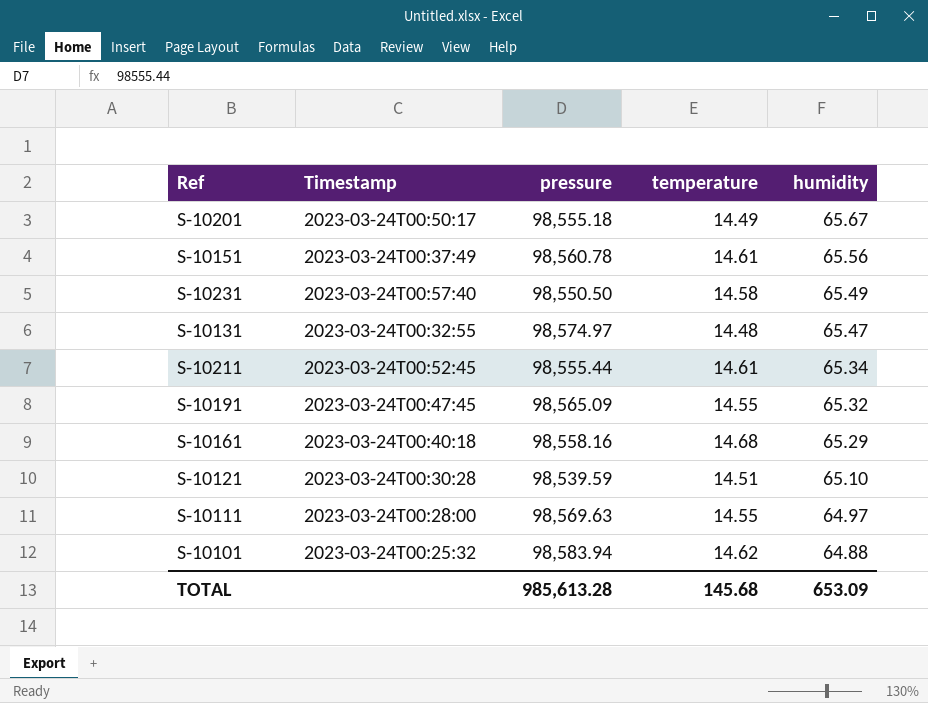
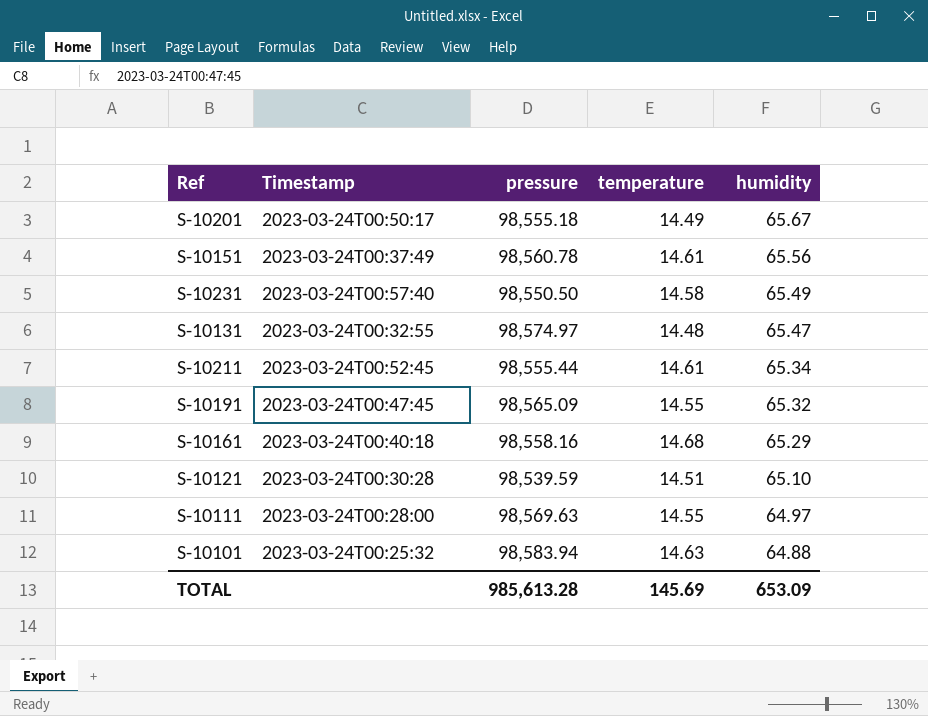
S-10101 | temperature: 14.62 -> 14.63
TOTAL | temperature: 145.68 -> 145.69

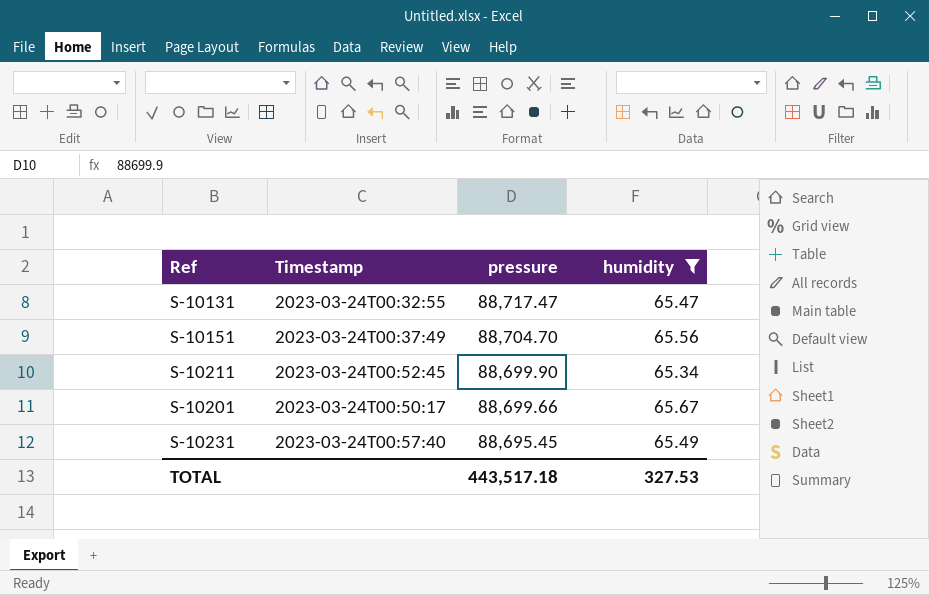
filter: none -> humidity >= 65.34
row order: humidity descending -> pressure descending
column temperature | position: 4 -> none
S-10131 | pressure: 98,574.97 -> 88,717.47
S-10151 | pressure: 98,560.78 -> 88,704.70
S-10211 | pressure: 98,555.44 -> 88,699.90
S-10201 | pressure: 98,555.18 -> 88,699.66
S-10231 | pressure: 98,550.50 -> 88,695.45
TOTAL | pressure: 985,613.28 -> 443,517.18
TOTAL | humidity: 653.09 -> 327.53

